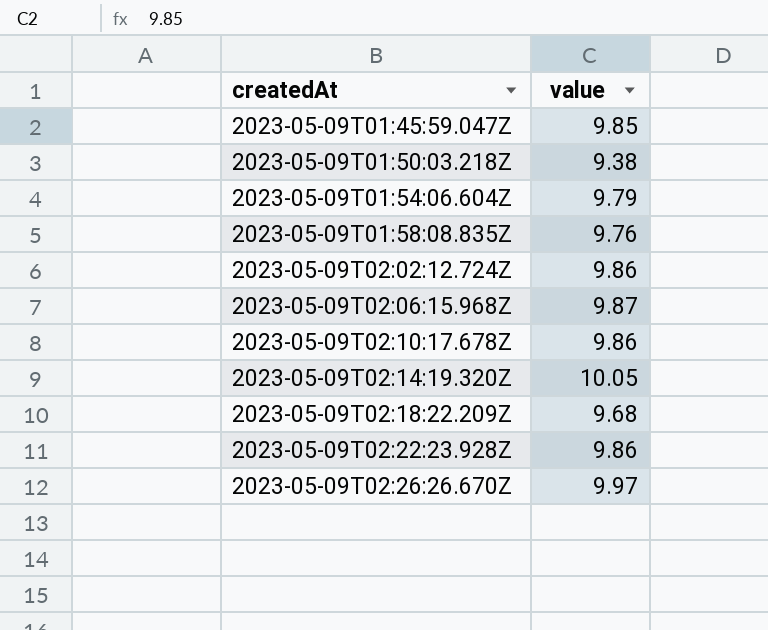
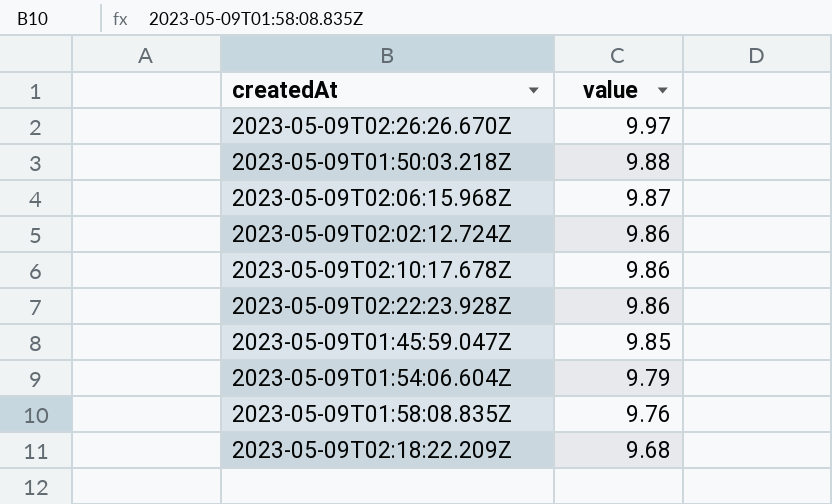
row order: createdAt ascending -> value descending
row 2023-05-09T02:14:19.320Z: 10.05 -> none
2023-05-09T01:50:03.218Z | value: 9.38 -> 9.88

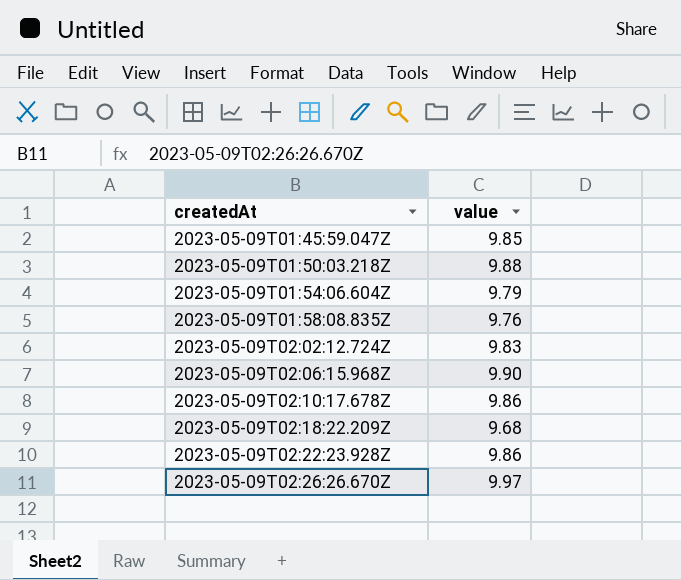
row order: value descending -> createdAt ascending
2023-05-09T02:02:12.724Z | value: 9.86 -> 9.83
2023-05-09T02:06:15.968Z | value: 9.87 -> 9.90

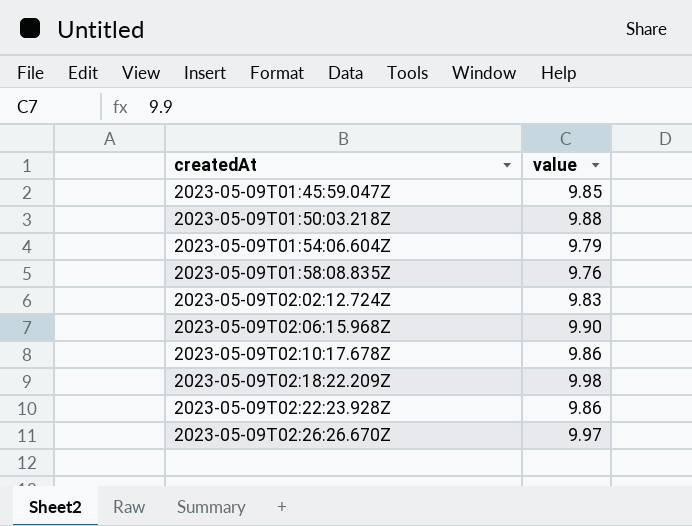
2023-05-09T02:18:22.209Z | value: 9.68 -> 9.98

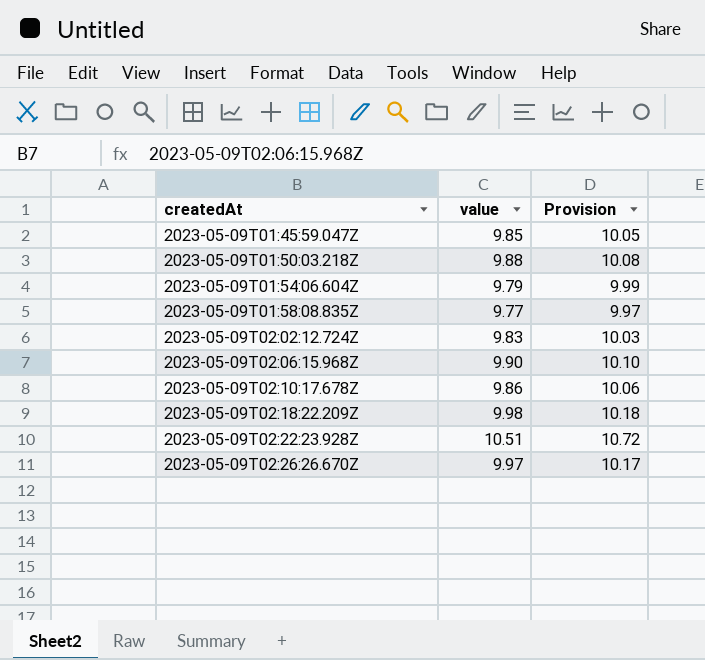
column Provision | formula: none -> [value] * 1.02
2023-05-09T01:58:08.835Z | value: 9.76 -> 9.77
2023-05-09T02:22:23.928Z | value: 9.86 -> 10.51

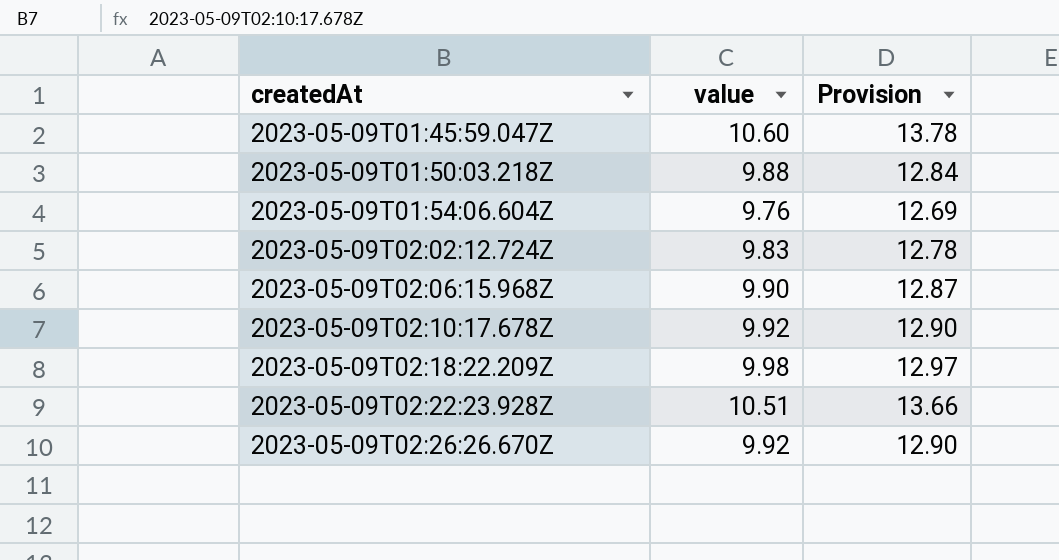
column Provision | formula: [value] * 1.02 -> [value] * 1.3
row 2023-05-09T01:58:08.835Z: 9.77 | 9.97 -> none
2023-05-09T01:45:59.047Z | value: 9.85 -> 10.60
2023-05-09T01:54:06.604Z | value: 9.79 -> 9.76
2023-05-09T02:10:17.678Z | value: 9.86 -> 9.92
2023-05-09T02:26:26.670Z | value: 9.97 -> 9.92

